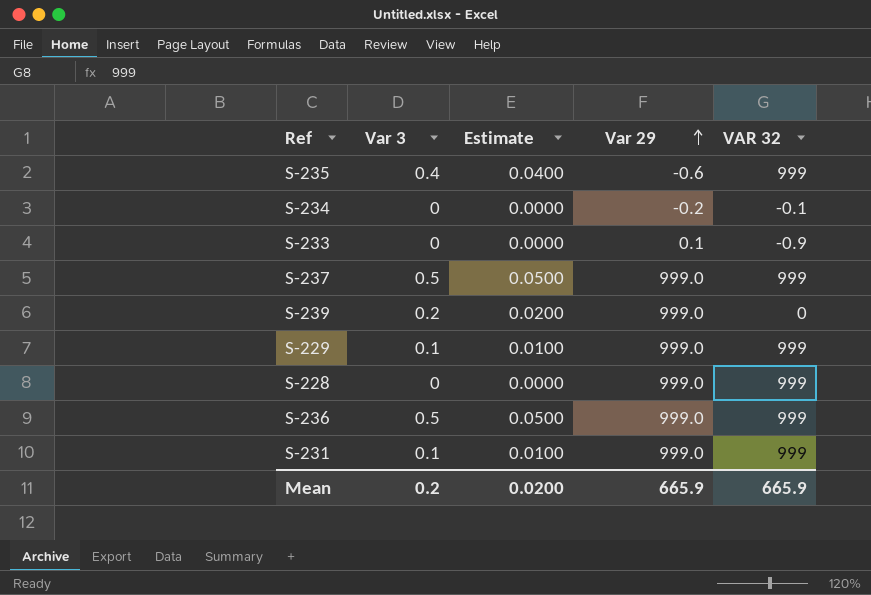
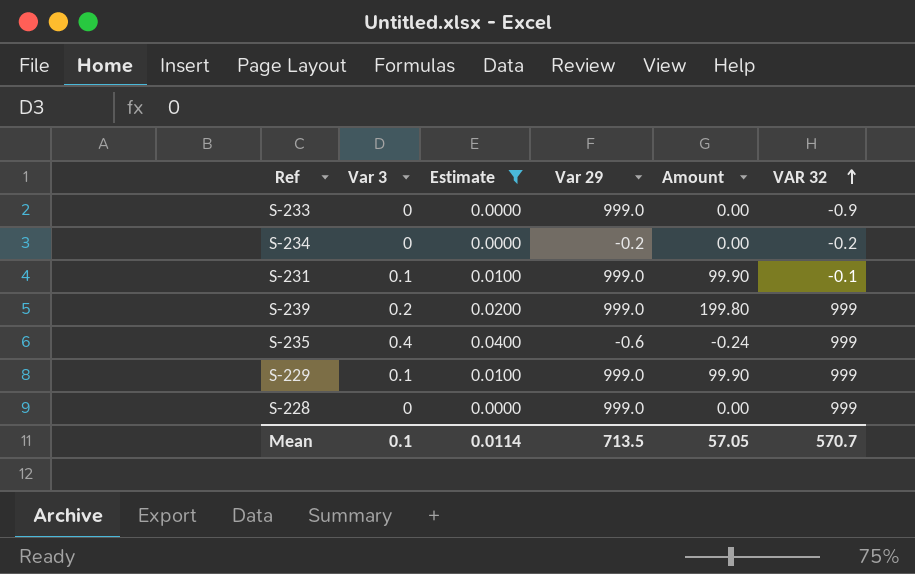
filter: none -> Estimate != 0.0500
row order: Var 29 ascending -> VAR 32 ascending
column Amount | formula: none -> [Var 3] * [Var 29]
S-233 | Var 29: 0.1 -> 999.0
S-234 | VAR 32: -0.1 -> -0.2
S-231 | VAR 32: 999 -> -0.1
S-239 | VAR 32: 0 -> 999
Mean | Var 3: 0.2 -> 0.1
Mean | Estimate: 0.0200 -> 0.0114
Mean | Var 29: 665.9 -> 713.5
Mean | VAR 32: 665.9 -> 570.7

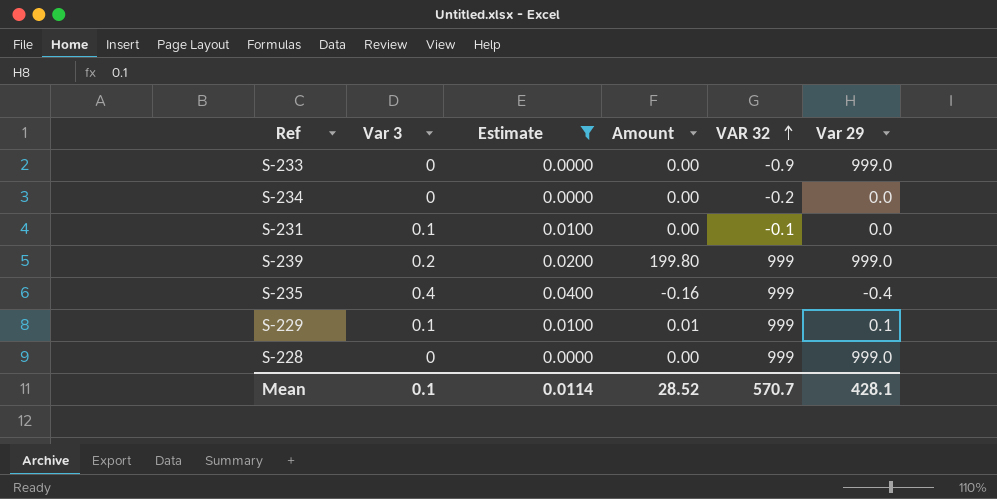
column Var 29 | position: 4 -> 6
S-234 | Var 29: -0.2 -> 0.0
S-231 | Amount: 99.90 -> 0.00
S-231 | Var 29: 999.0 -> 0.0
S-235 | Amount: -0.24 -> -0.16
S-235 | Var 29: -0.6 -> -0.4
S-229 | Amount: 99.90 -> 0.01
S-229 | Var 29: 999.0 -> 0.1
Mean | Amount: 57.05 -> 28.52
Mean | Var 29: 713.5 -> 428.1

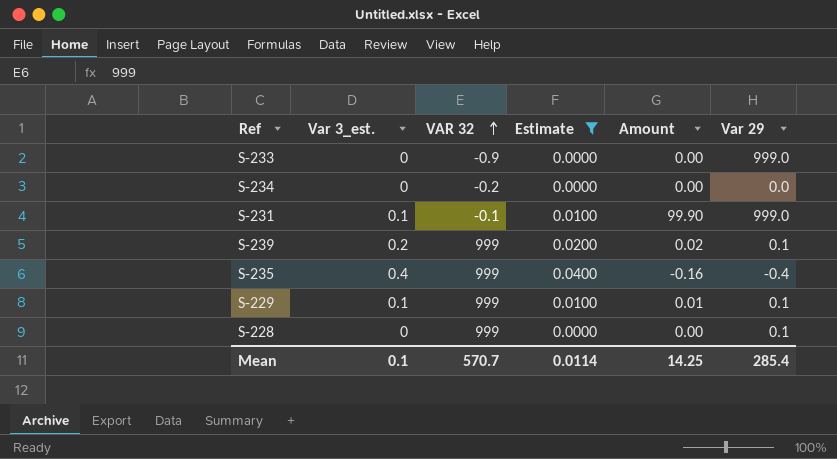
column name: Var 3 -> Var 3_est.
column VAR 32 | position: 5 -> 3
S-231 | Amount: 0.00 -> 99.90
S-231 | Var 29: 0.0 -> 999.0
S-239 | Amount: 199.80 -> 0.02
S-239 | Var 29: 999.0 -> 0.1
S-228 | Var 29: 999.0 -> 0.1
Mean | Amount: 28.52 -> 14.25
Mean | Var 29: 428.1 -> 285.4

